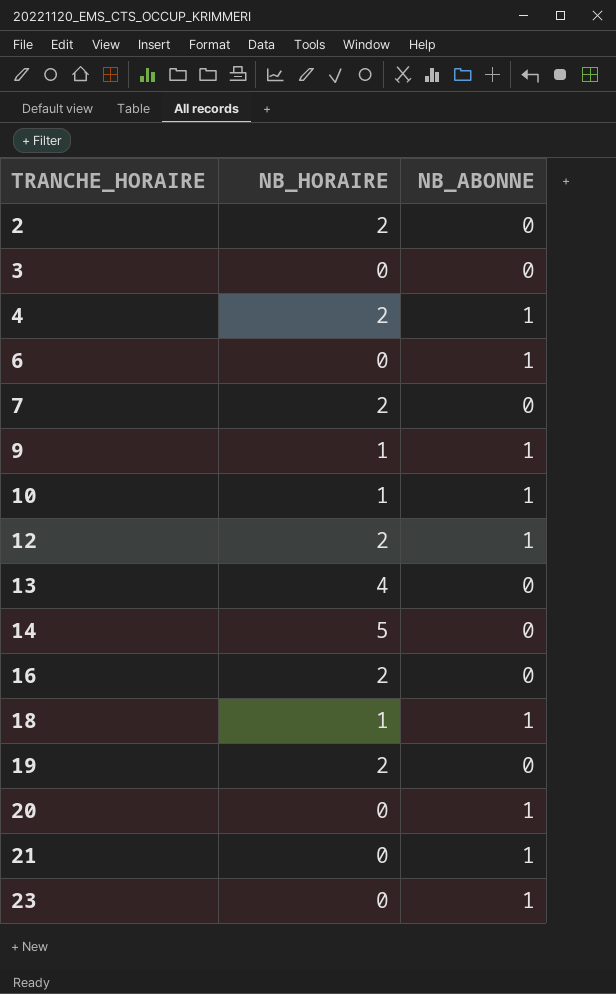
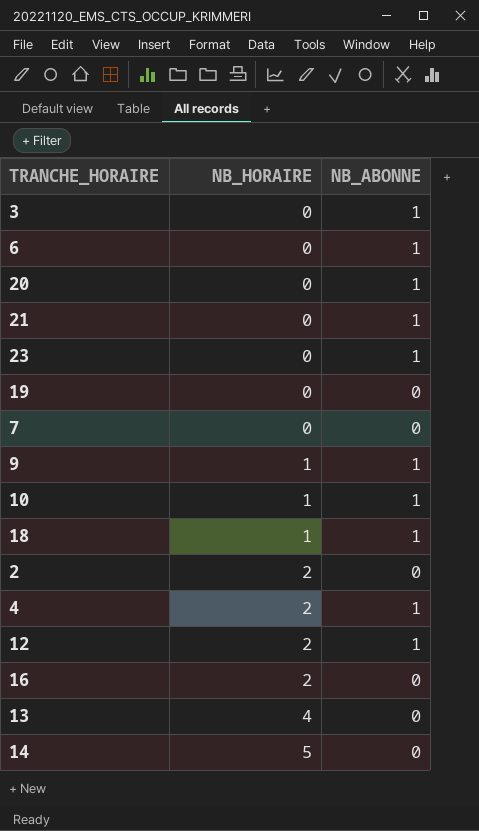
row order: TRANCHE_HORAIRE ascending -> NB_HORAIRE ascending
3 | NB_ABONNE: 0 -> 1
19 | NB_HORAIRE: 2 -> 0
7 | NB_HORAIRE: 2 -> 0

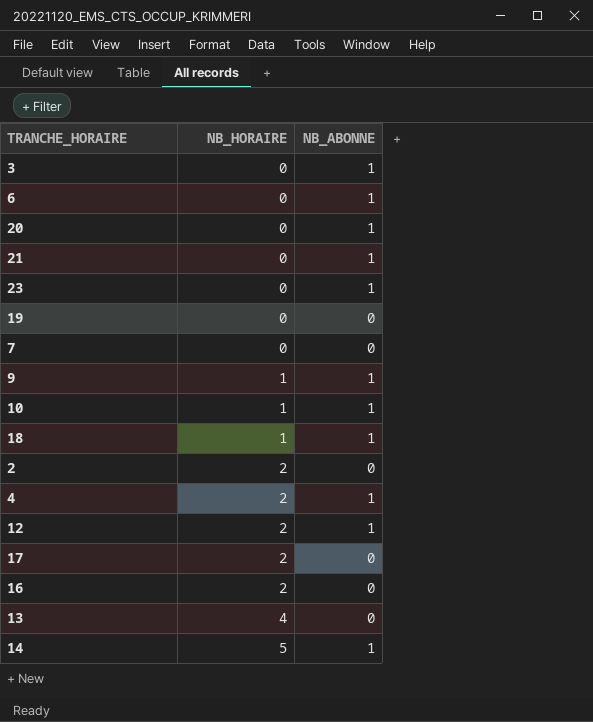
row 17: none -> 2 | 0
14 | NB_ABONNE: 0 -> 1

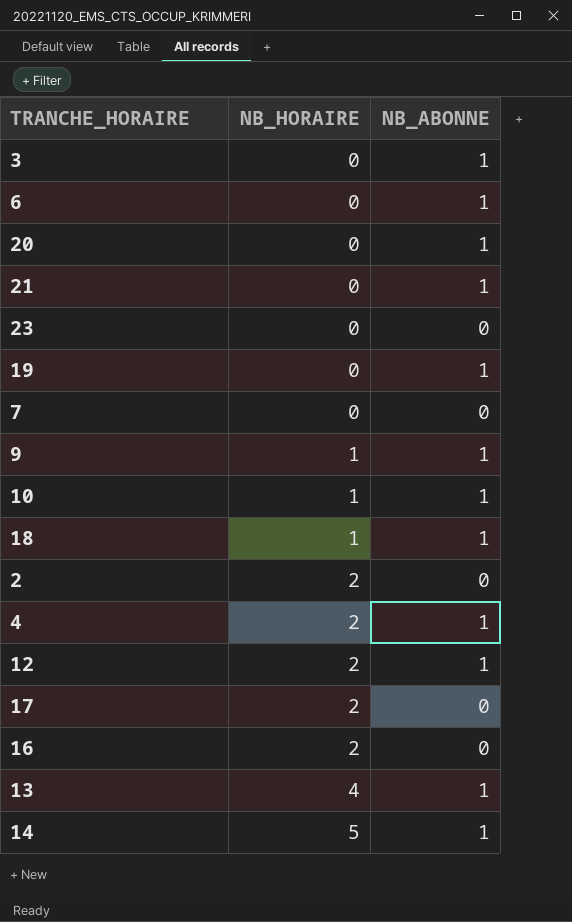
23 | NB_ABONNE: 1 -> 0
19 | NB_ABONNE: 0 -> 1
13 | NB_ABONNE: 0 -> 1

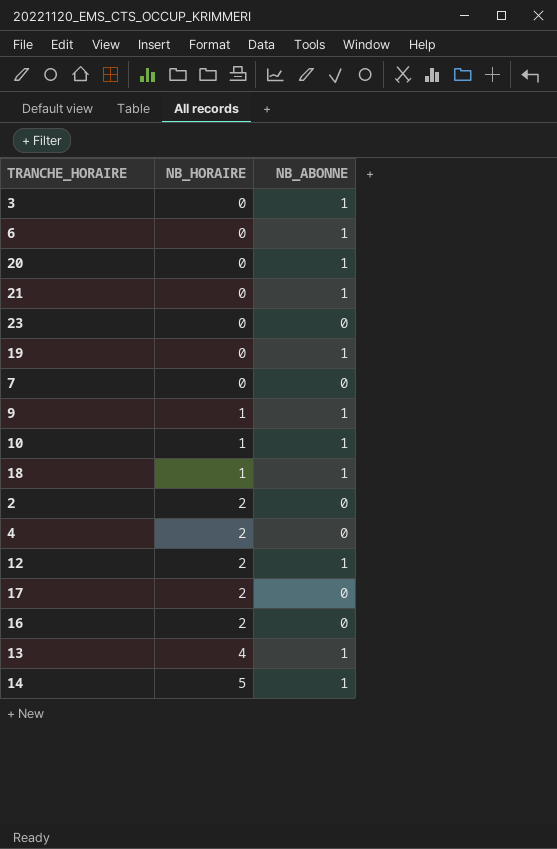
4 | NB_ABONNE: 1 -> 0

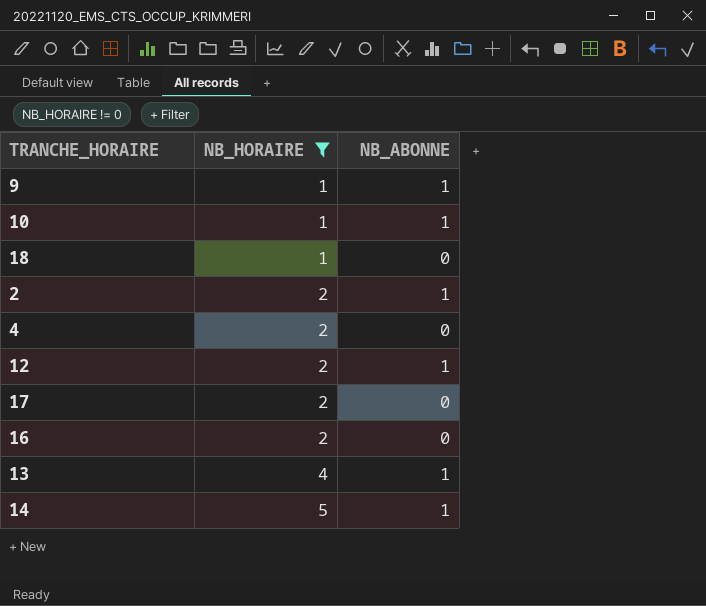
filter: none -> NB_HORAIRE != 0
18 | NB_ABONNE: 1 -> 0
2 | NB_ABONNE: 0 -> 1

